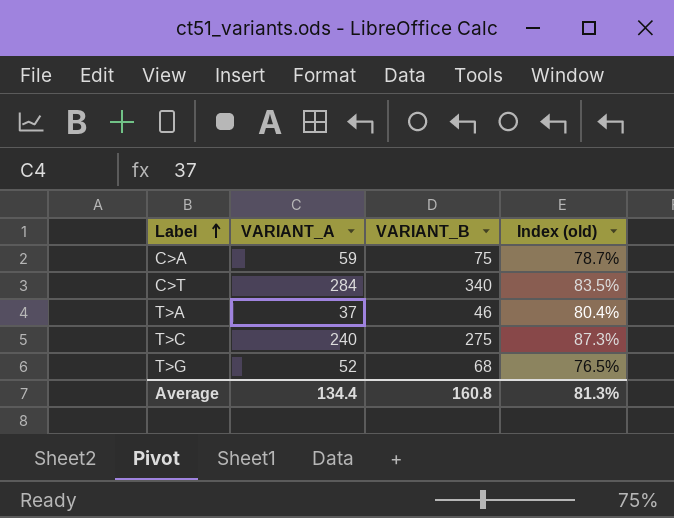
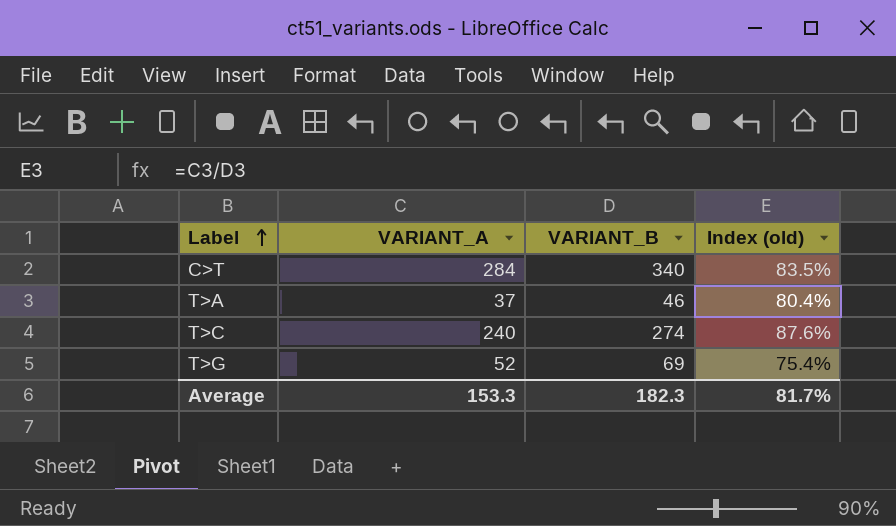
row C>A: 59 | 75 | 78.7% -> none
T>C | VARIANT_B: 275 -> 274
T>C | Index (old): 87.3% -> 87.6%
T>G | VARIANT_B: 68 -> 69
T>G | Index (old): 76.5% -> 75.4%
Average | VARIANT_A: 134.4 -> 153.3
Average | VARIANT_B: 160.8 -> 182.3
Average | Index (old): 81.3% -> 81.7%

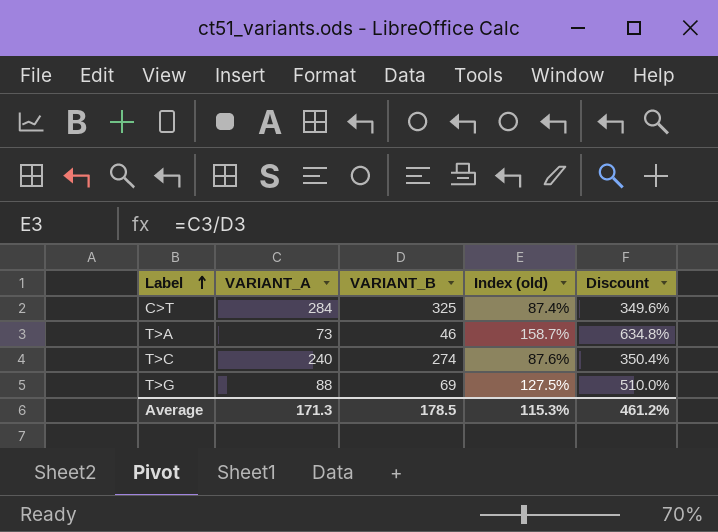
column Discount | formula: none -> [Index (old)] * 4
C>T | VARIANT_B: 340 -> 325
C>T | Index (old): 83.5% -> 87.4%
T>A | VARIANT_A: 37 -> 73
T>A | Index (old): 80.4% -> 158.7%
T>G | VARIANT_A: 52 -> 88
T>G | Index (old): 75.4% -> 127.5%
Average | VARIANT_A: 153.3 -> 171.3
Average | VARIANT_B: 182.3 -> 178.5
Average | Index (old): 81.7% -> 115.3%

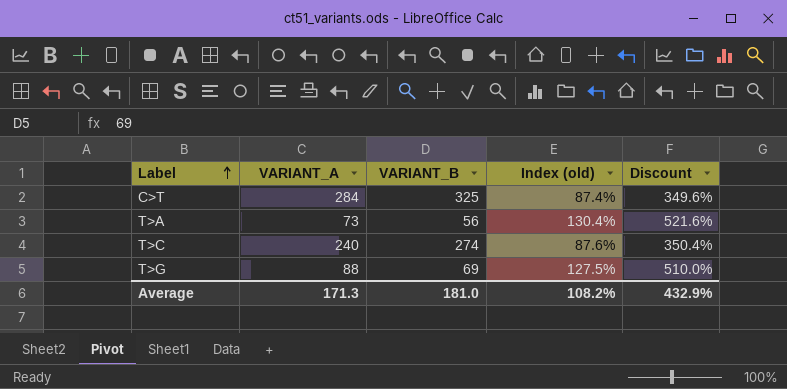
T>A | VARIANT_B: 46 -> 56
T>A | Index (old): 158.7% -> 130.4%
T>A | Discount: 634.8% -> 521.6%
Average | VARIANT_B: 178.5 -> 181.0
Average | Index (old): 115.3% -> 108.2%
Average | Discount: 461.2% -> 432.9%

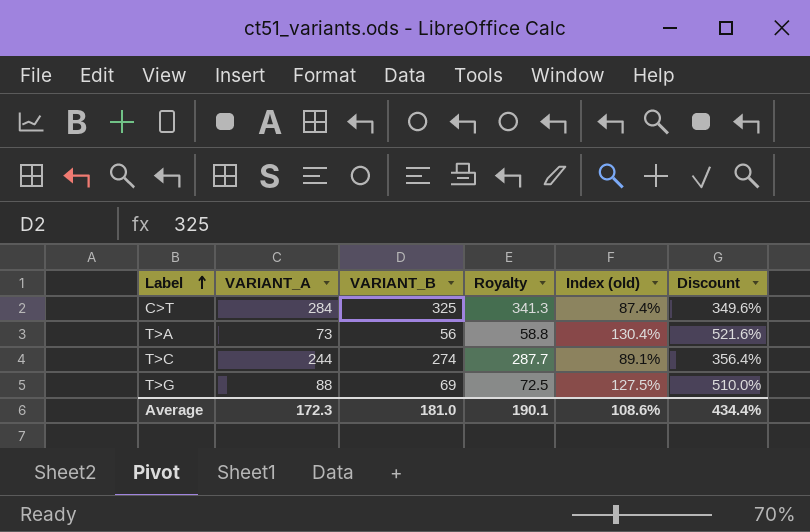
column Royalty | formula: none -> [VARIANT_B] * 1.05
T>C | VARIANT_A: 240 -> 244
T>C | Index (old): 87.6% -> 89.1%
T>C | Discount: 350.4% -> 356.4%
Average | VARIANT_A: 171.3 -> 172.3
Average | Index (old): 108.2% -> 108.6%
Average | Discount: 432.9% -> 434.4%

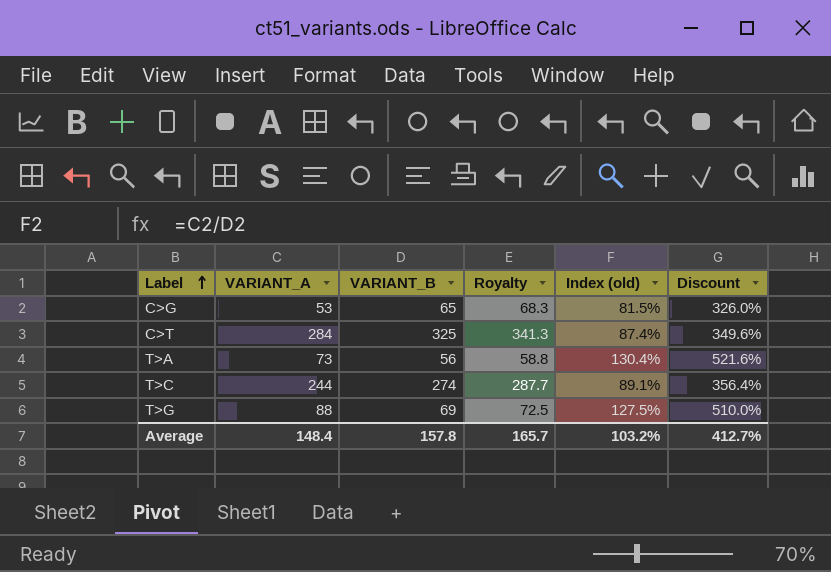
row C>G: none -> 53 | 65 | 68.3 | 81.5% | 326.0%
Average | VARIANT_A: 172.3 -> 148.4
Average | VARIANT_B: 181.0 -> 157.8
Average | Royalty: 190.1 -> 165.7
Average | Index (old): 108.6% -> 103.2%
Average | Discount: 434.4% -> 412.7%

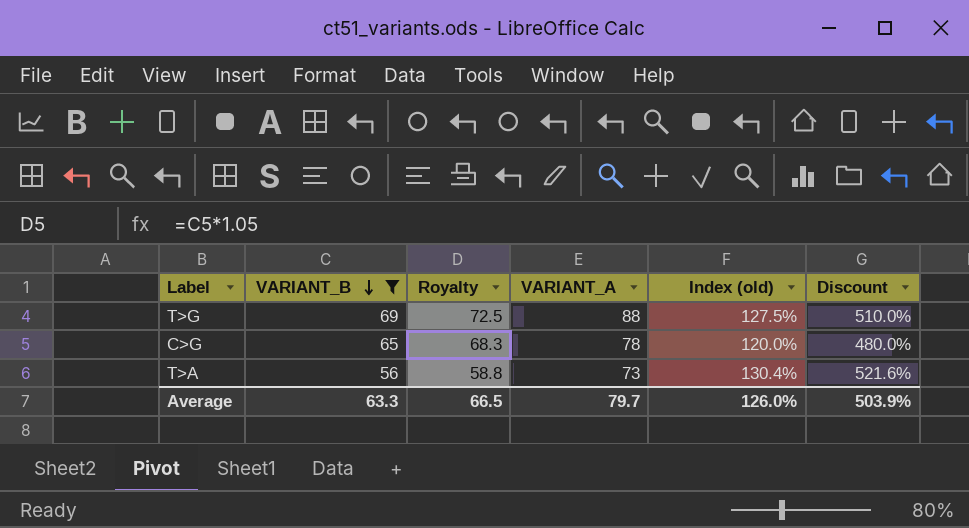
filter: none -> VARIANT_B <= 69
row order: Label ascending -> VARIANT_B descending
column VARIANT_A | position: 2 -> 4
C>G | VARIANT_A: 53 -> 78
C>G | Index (old): 81.5% -> 120.0%
C>G | Discount: 326.0% -> 480.0%
Average | VARIANT_B: 157.8 -> 63.3
Average | Royalty: 165.7 -> 66.5
Average | VARIANT_A: 148.4 -> 79.7
Average | Index (old): 103.2% -> 126.0%
Average | Discount: 412.7% -> 503.9%

